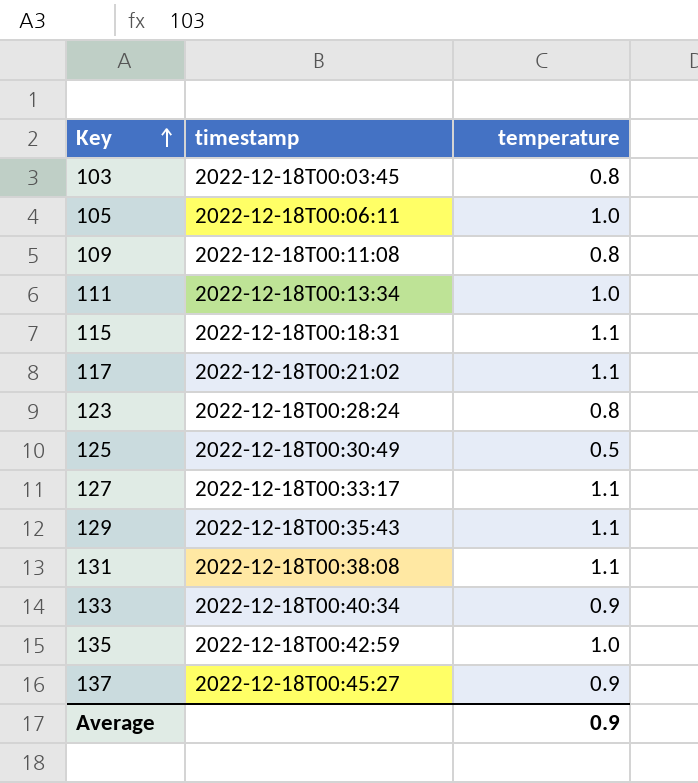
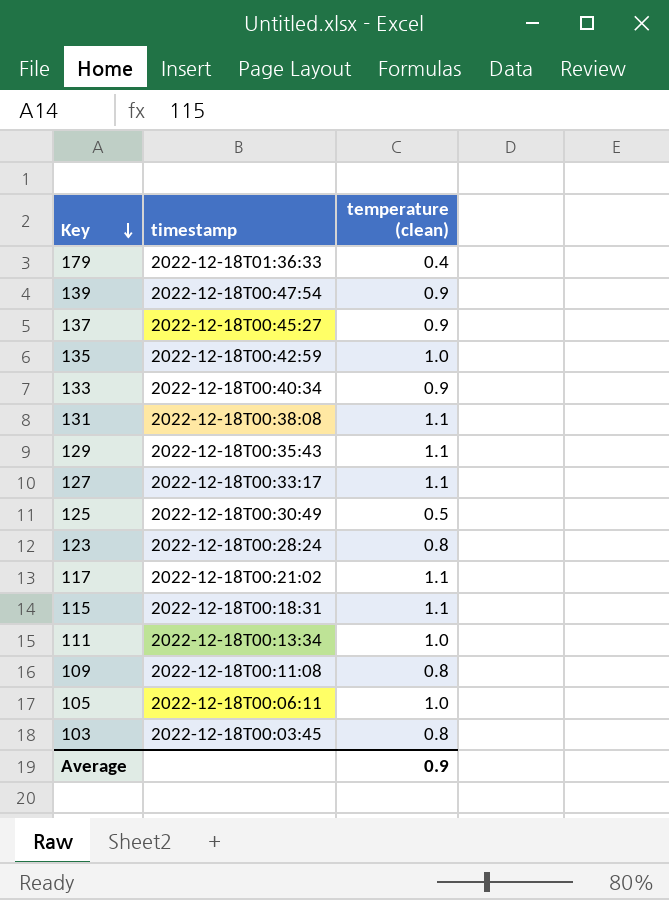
row order: Key ascending -> Key descending
column name: temperature -> temperature (clean)
row 179: none -> 2022-12-18T01:36:33 | 0.4
row 139: none -> 2022-12-18T00:47:54 | 0.9

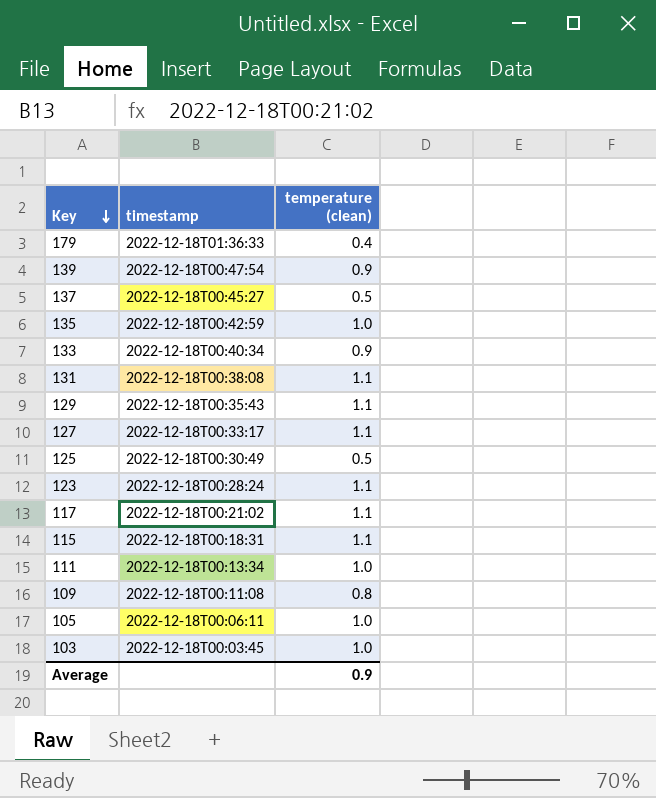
137 | temperature (clean): 0.9 -> 0.5
123 | temperature (clean): 0.8 -> 1.1
103 | temperature (clean): 0.8 -> 1.0

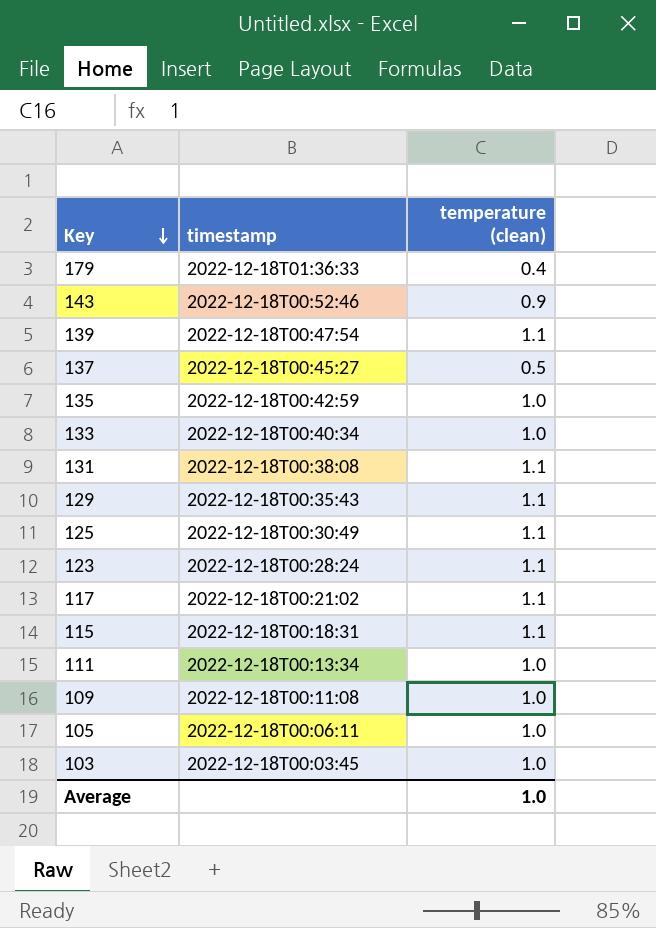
row 127: 2022-12-18T00:33:17 | 1.1 -> none
row 143: none -> 2022-12-18T00:52:46 | 0.9
139 | temperature (clean): 0.9 -> 1.1
133 | temperature (clean): 0.9 -> 1.0
125 | temperature (clean): 0.5 -> 1.1
109 | temperature (clean): 0.8 -> 1.0
Average | temperature (clean): 0.9 -> 1.0

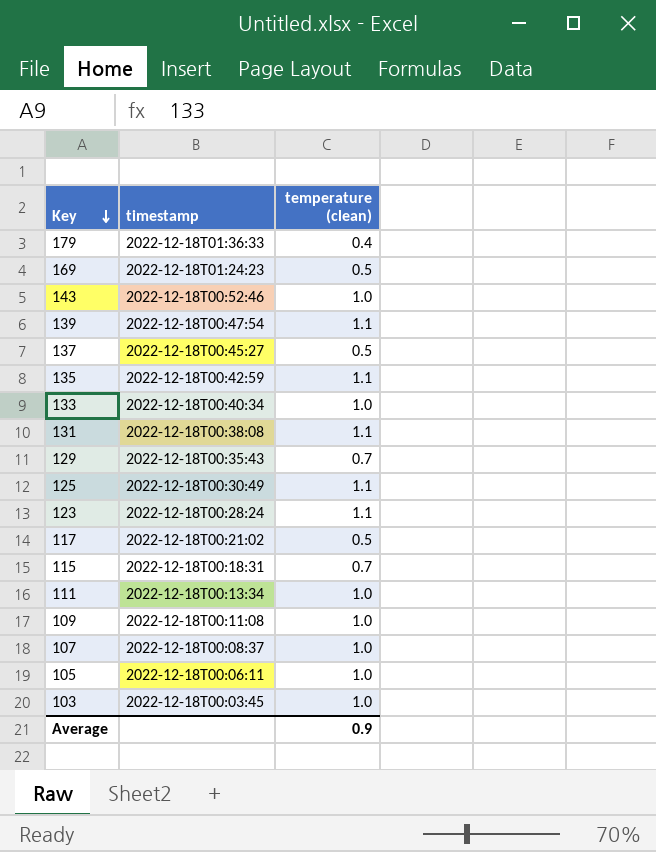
row 169: none -> 2022-12-18T01:24:23 | 0.5
143 | temperature (clean): 0.9 -> 1.0
135 | temperature (clean): 1.0 -> 1.1
129 | temperature (clean): 1.1 -> 0.7
117 | temperature (clean): 1.1 -> 0.5
115 | temperature (clean): 1.1 -> 0.7
row 107: none -> 2022-12-18T00:08:37 | 1.0
Average | temperature (clean): 1.0 -> 0.9

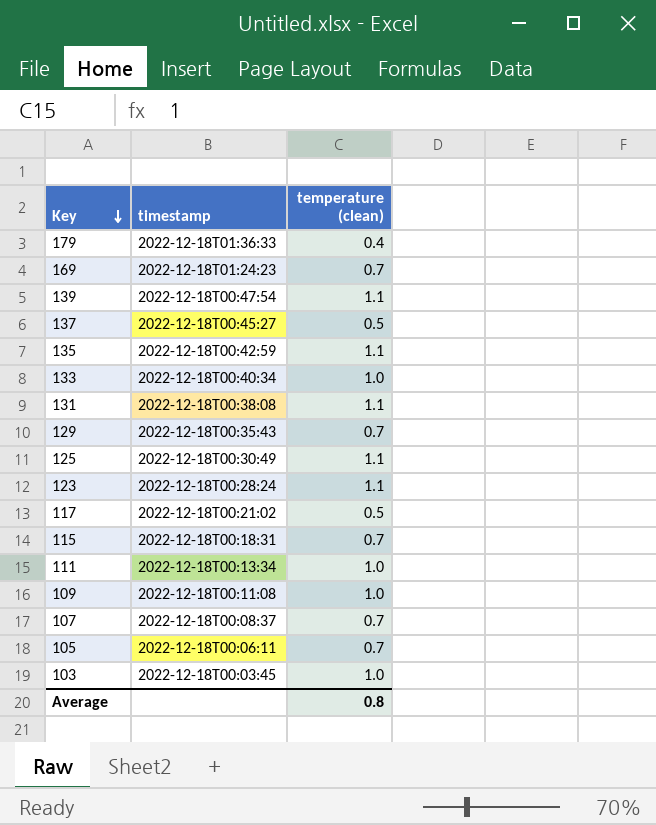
row 143: 2022-12-18T00:52:46 | 1.0 -> none
169 | temperature (clean): 0.5 -> 0.7
107 | temperature (clean): 1.0 -> 0.7
105 | temperature (clean): 1.0 -> 0.7
Average | temperature (clean): 0.9 -> 0.8

